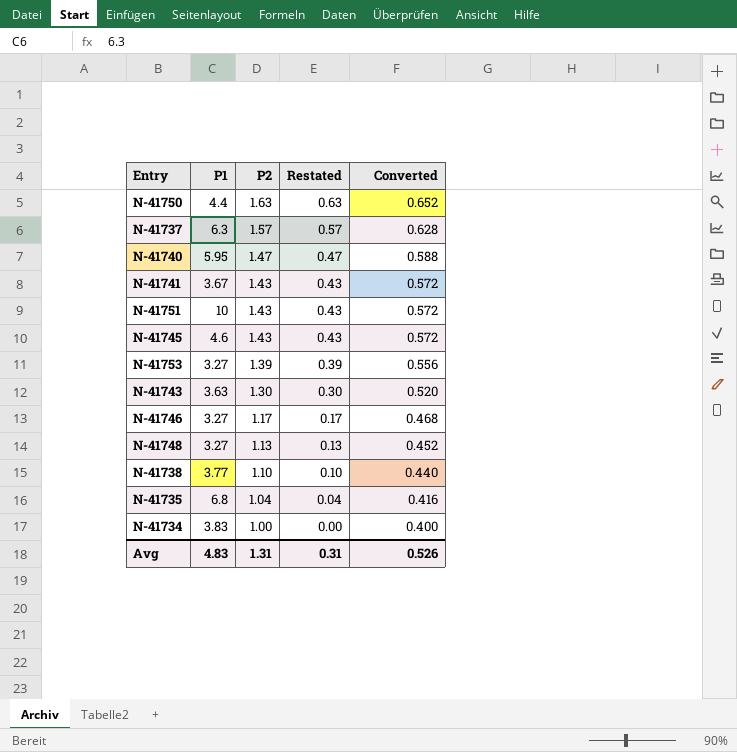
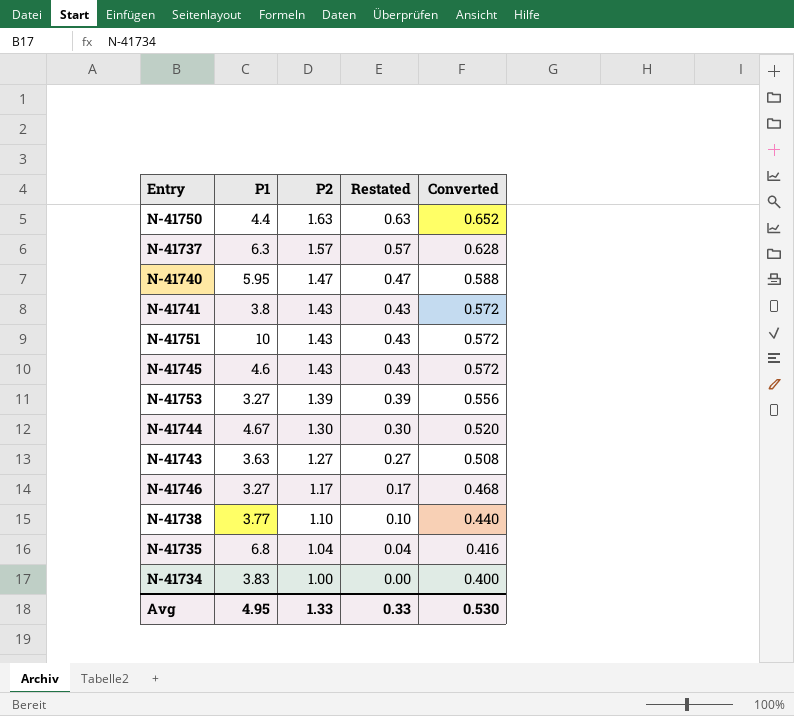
row N-41748: 3.27 | 1.13 | 0.13 | 0.452 -> none
N-41741 | P1: 3.67 -> 3.8
row N-41744: none -> 4.67 | 1.30 | 0.30 | 0.520
N-41743 | P2: 1.30 -> 1.27
N-41743 | Restated: 0.30 -> 0.27
N-41743 | Converted: 0.520 -> 0.508
Avg | P1: 4.83 -> 4.95
Avg | P2: 1.31 -> 1.33
Avg | Restated: 0.31 -> 0.33
Avg | Converted: 0.526 -> 0.530

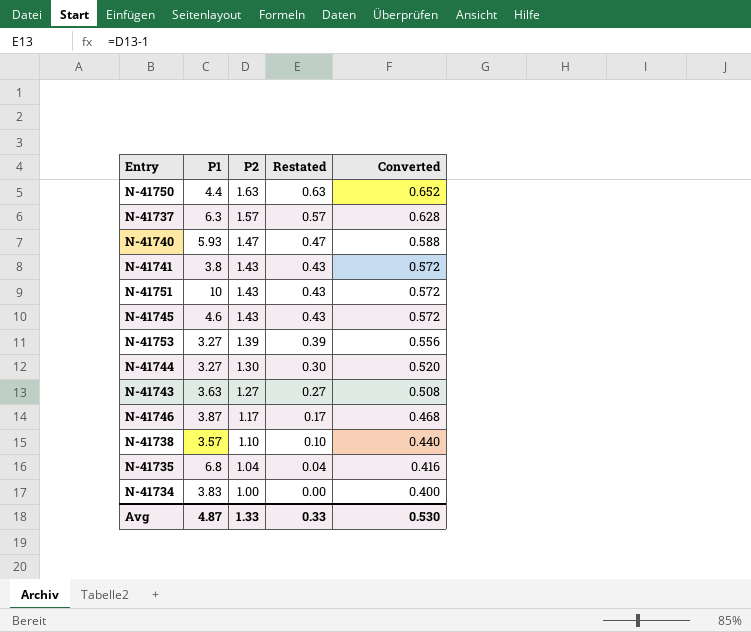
N-41740 | P1: 5.95 -> 5.93
N-41744 | P1: 4.67 -> 3.27
N-41746 | P1: 3.27 -> 3.87
N-41738 | P1: 3.77 -> 3.57
Avg | P1: 4.95 -> 4.87

